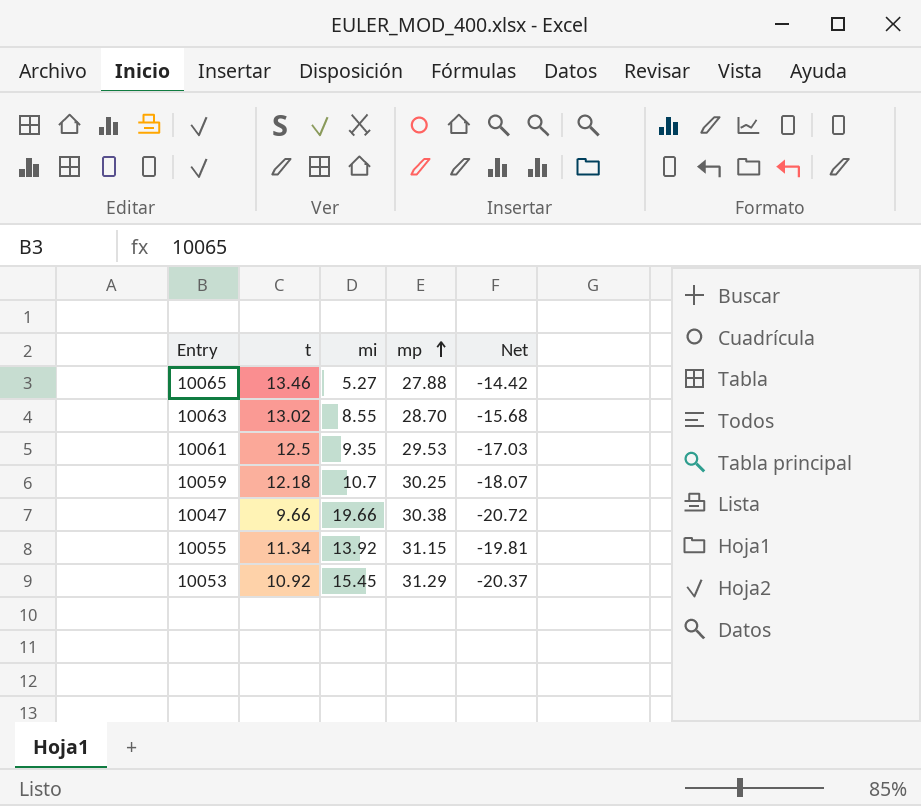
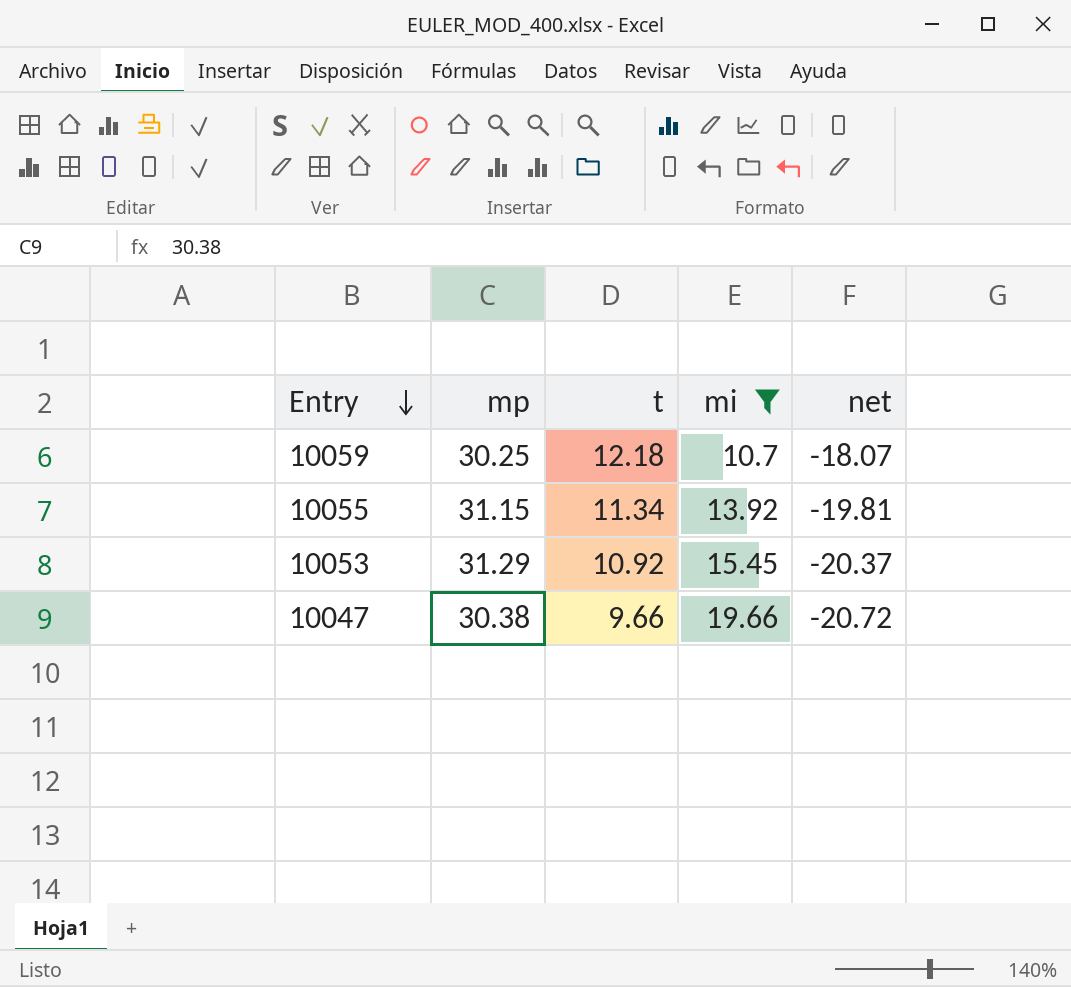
filter: none -> mi >= 10.7
row order: mp ascending -> Entry descending
column mp | position: 4 -> 2
column name: Net -> net

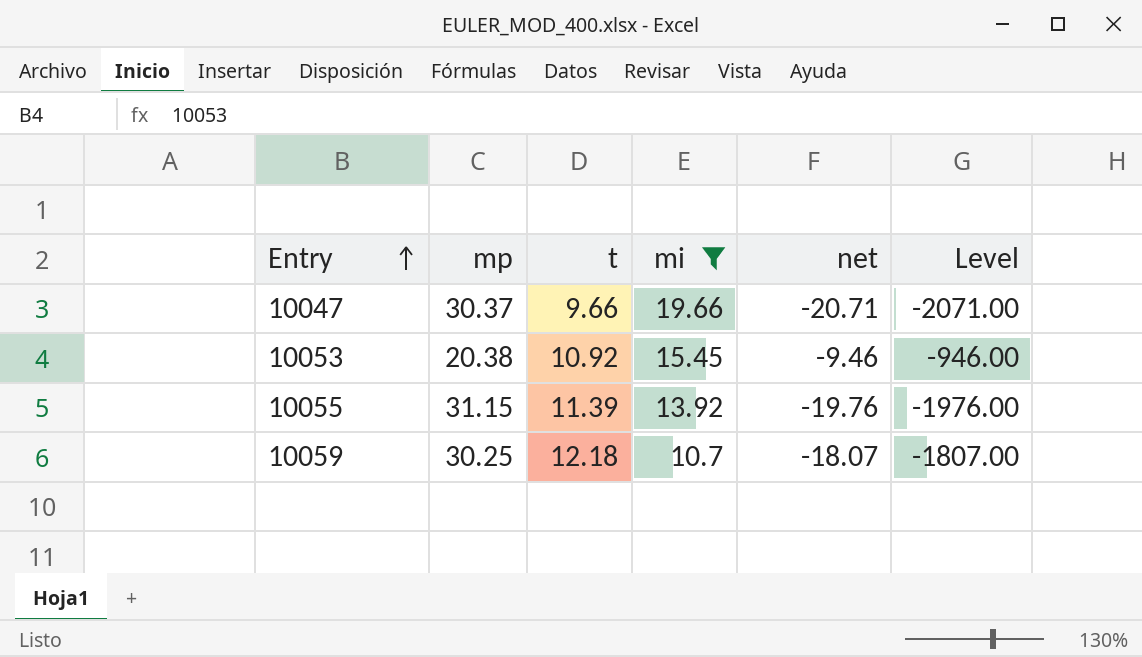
row order: Entry descending -> Entry ascending
column Level | formula: none -> [net] * 100
10047 | mp: 30.38 -> 30.37
10047 | net: -20.72 -> -20.71
10053 | mp: 31.29 -> 20.38
10053 | net: -20.37 -> -9.46
10055 | t: 11.34 -> 11.39
10055 | net: -19.81 -> -19.76

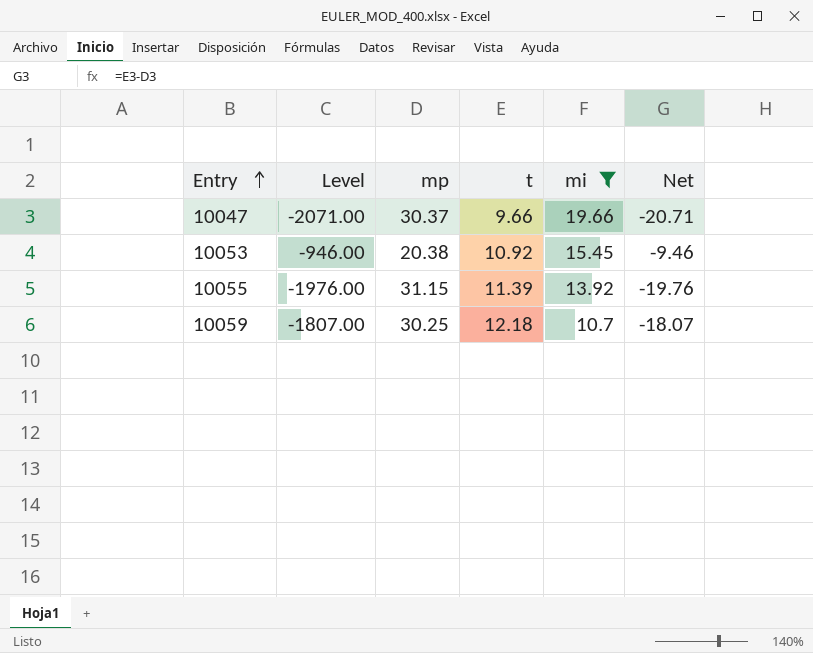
column Level | position: 6 -> 2
column name: net -> Net

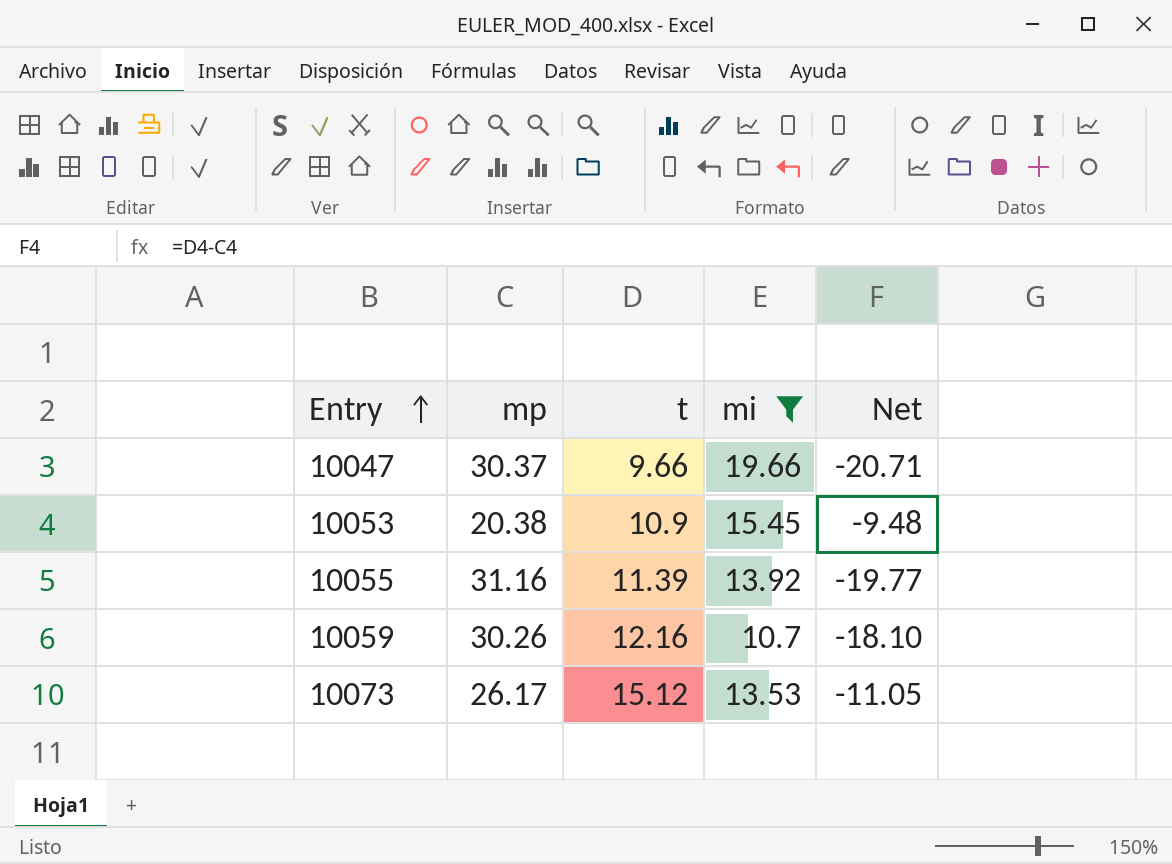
column Level | formula: [Net] * 100 -> none
10053 | t: 10.92 -> 10.9
10053 | Net: -9.46 -> -9.48
10055 | mp: 31.15 -> 31.16
10055 | Net: -19.76 -> -19.77
10059 | mp: 30.25 -> 30.26
10059 | t: 12.18 -> 12.16
10059 | Net: -18.07 -> -18.10
row 10073: none -> 26.17 | 15.12 | 13.53 | -11.05

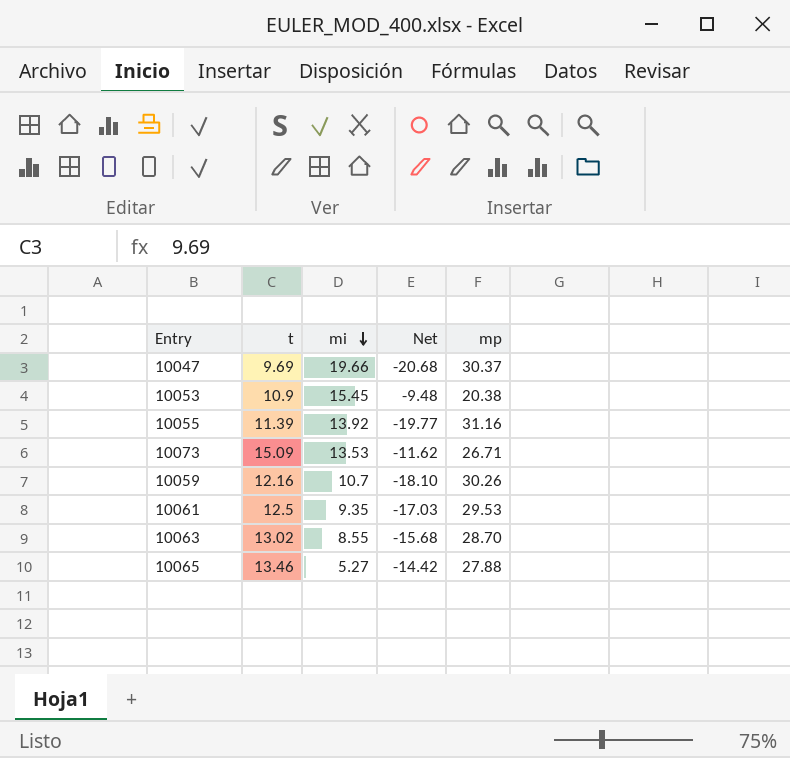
filter: mi >= 10.7 -> none
row order: Entry ascending -> mi descending
column mp | position: 2 -> 5
10047 | t: 9.66 -> 9.69
10047 | Net: -20.71 -> -20.68
10073 | t: 15.12 -> 15.09
10073 | Net: -11.05 -> -11.62
10073 | mp: 26.17 -> 26.71

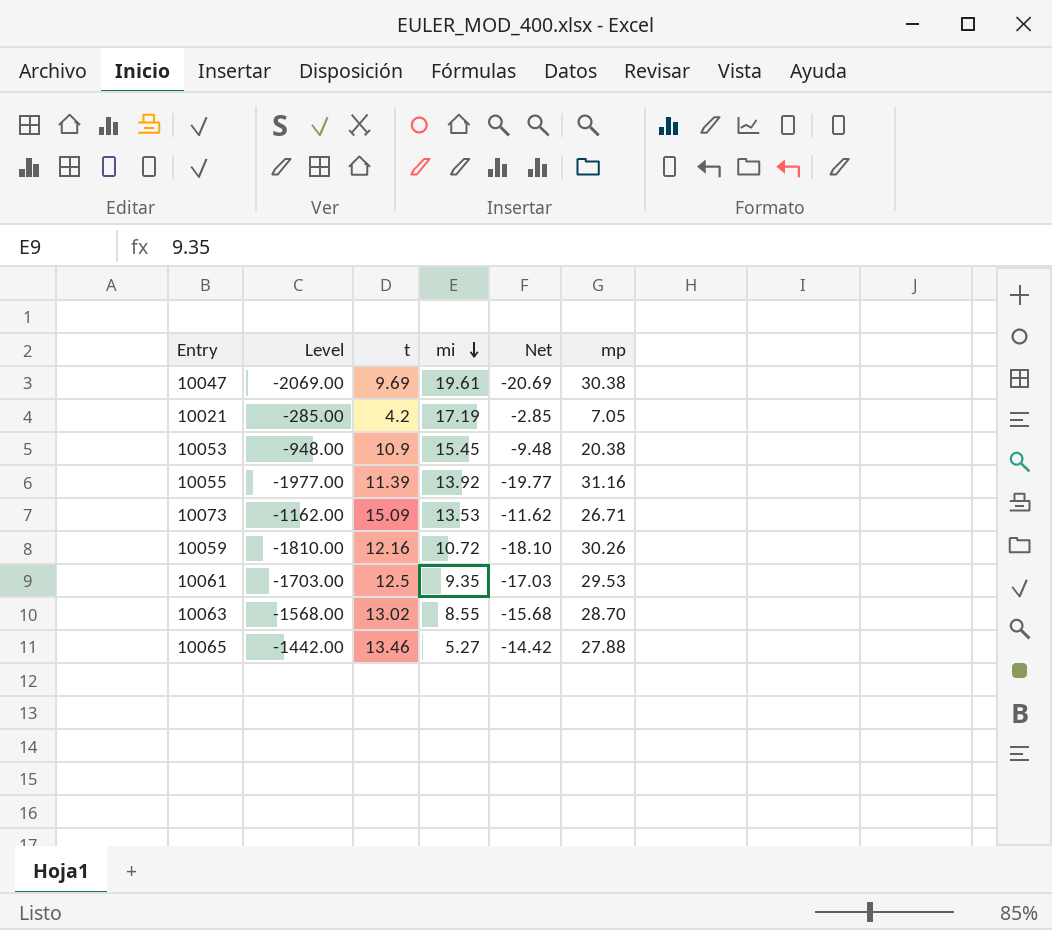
column Level | formula: none -> [Net] * 100
10047 | mi: 19.66 -> 19.61
10047 | Net: -20.68 -> -20.69
10047 | mp: 30.37 -> 30.38
row 10021: none -> -285.00 | 4.2 | 17.19 | -2.85 | 7.05
10059 | mi: 10.7 -> 10.72

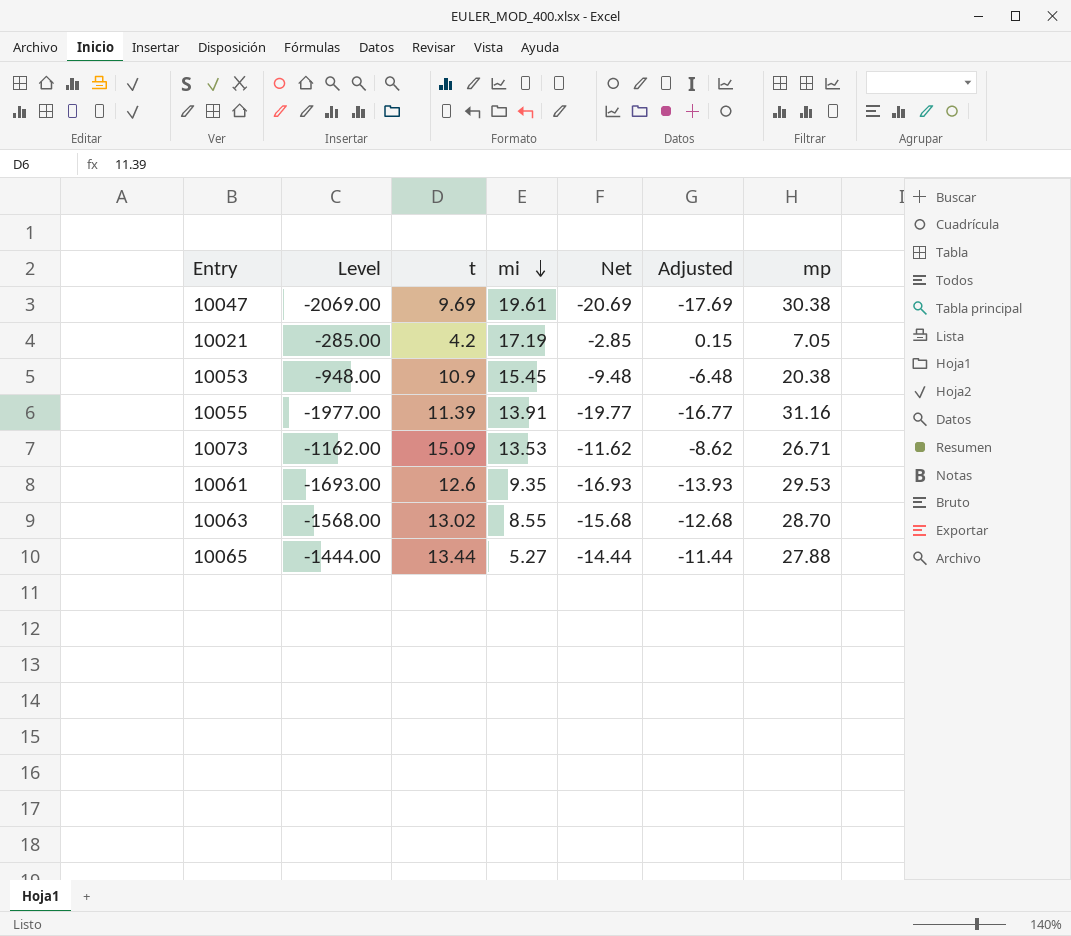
column Adjusted | formula: none -> [Net] + 3
row 10059: -1810.00 | 12.16 | 10.72 | -18.10 | 30.26 -> none
10055 | mi: 13.92 -> 13.91
10061 | Level: -1703.00 -> -1693.00
10061 | t: 12.5 -> 12.6
10061 | Net: -17.03 -> -16.93
10065 | Level: -1442.00 -> -1444.00
10065 | t: 13.46 -> 13.44
10065 | Net: -14.42 -> -14.44

